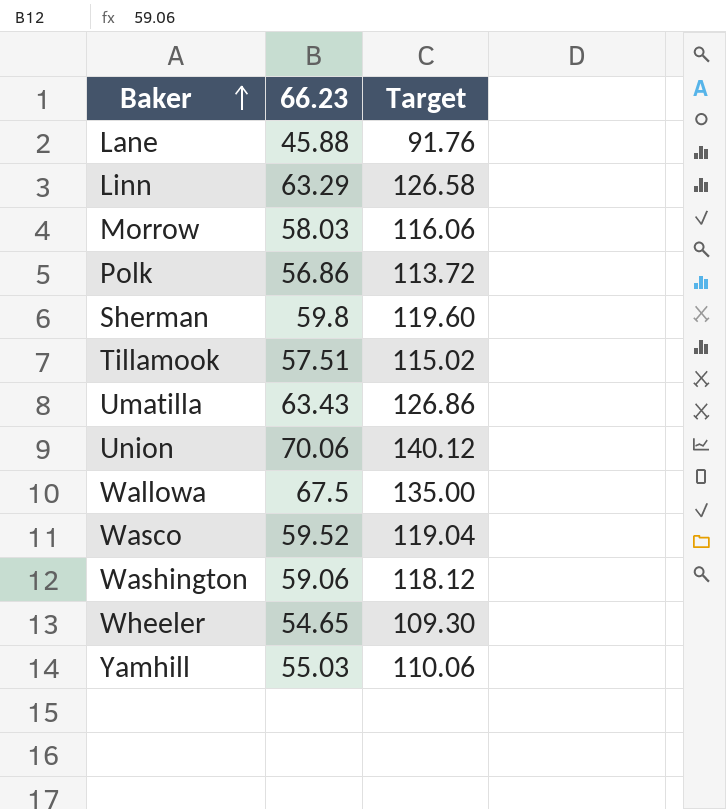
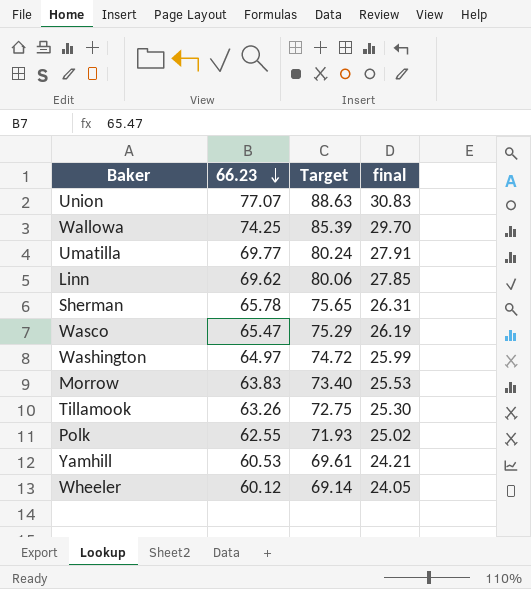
row order: Baker ascending -> 66.23 descending
column Target | formula: [66.23] * 2 -> [66.23] * 1.15
column final | formula: none -> [66.23] * 0.4
row Lane: 45.88 | 91.76 -> none
Union | 66.23: 70.06 -> 77.07
Wallowa | 66.23: 67.5 -> 74.25
Umatilla | 66.23: 63.43 -> 69.77
Linn | 66.23: 63.29 -> 69.62
Sherman | 66.23: 59.8 -> 65.78
Wasco | 66.23: 59.52 -> 65.47
Washington | 66.23: 59.06 -> 64.97
Morrow | 66.23: 58.03 -> 63.83
Tillamook | 66.23: 57.51 -> 63.26
Polk | 66.23: 56.86 -> 62.55
Yamhill | 66.23: 55.03 -> 60.53
Wheeler | 66.23: 54.65 -> 60.12

